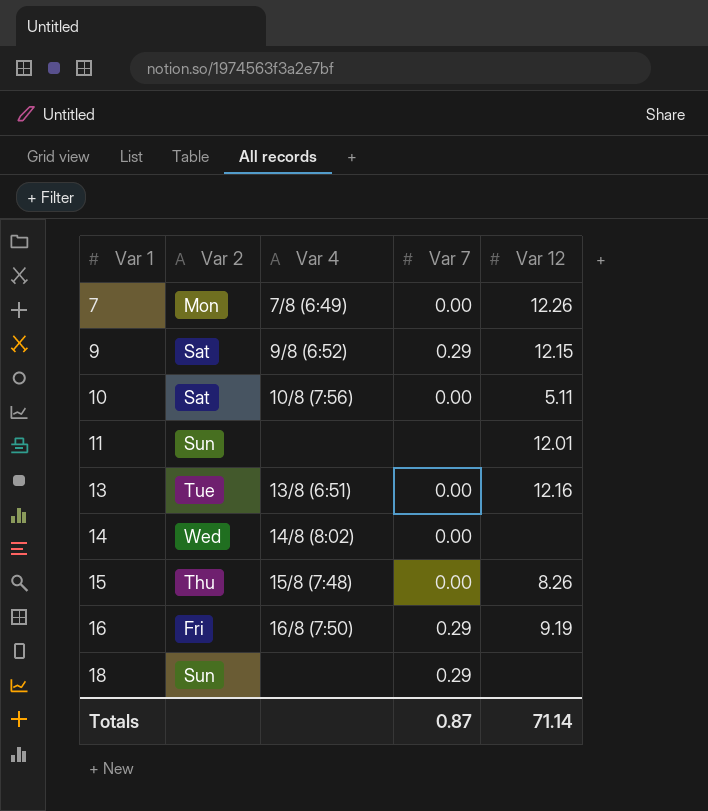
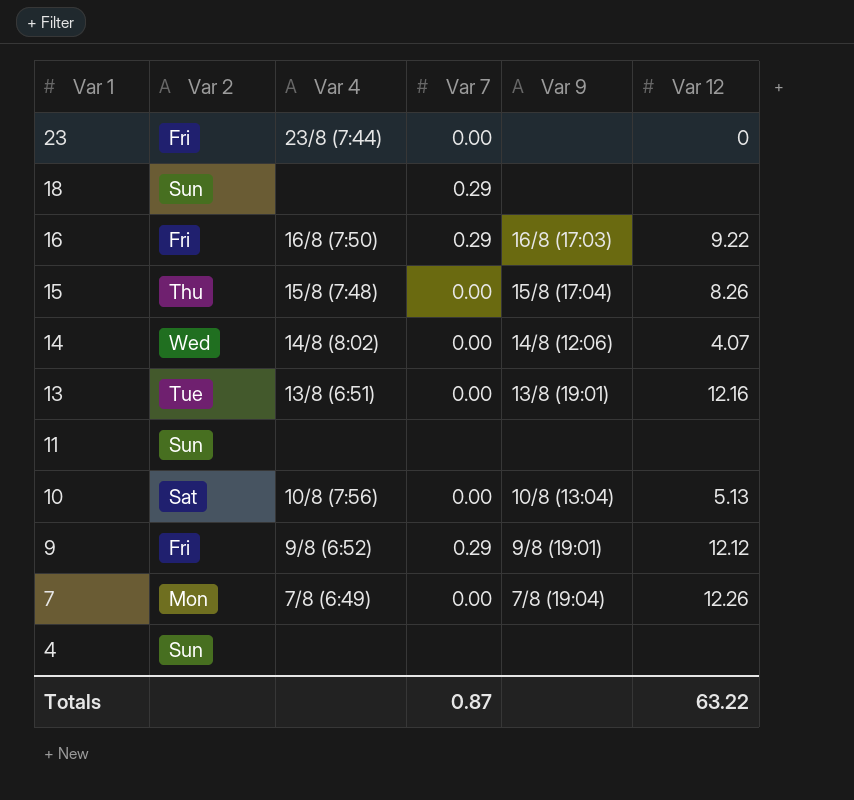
row order: Var 1 ascending -> Var 1 descending
column Var 9 | position: none -> 5
row 23: none -> Fri | 23/8 (7:44) | 0.00 | none | 0
16 | Var 12: 9.19 -> 9.22
14 | Var 12: none -> 4.07
11 | Var 12: 12.01 -> none
10 | Var 12: 5.11 -> 5.13
9 | Var 2: Sat -> Fri
9 | Var 12: 12.15 -> 12.12
row 4: none -> Sun | none | none | none | none
Totals | Var 12: 71.14 -> 63.22

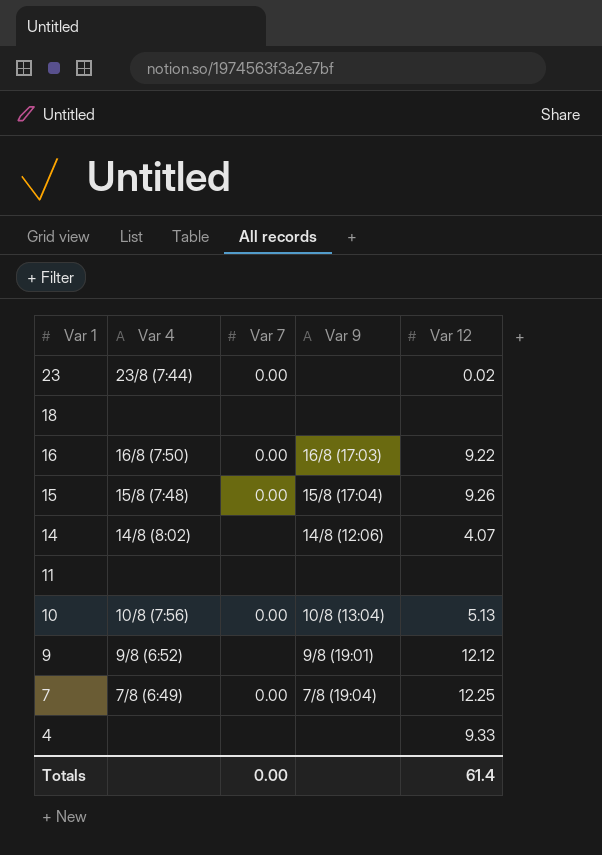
column Var 2 | position: 2 -> none
row 13: Tue | 13/8 (6:51) | 0.00 | 13/8 (19:01) | 12.16 -> none
23 | Var 12: 0 -> 0.02
18 | Var 7: 0.29 -> none
16 | Var 7: 0.29 -> 0.00
15 | Var 12: 8.26 -> 9.26
14 | Var 7: 0.00 -> none
9 | Var 7: 0.29 -> none
7 | Var 12: 12.26 -> 12.25
4 | Var 12: none -> 9.33
Totals | Var 7: 0.87 -> 0.00
Totals | Var 12: 63.22 -> 61.4

